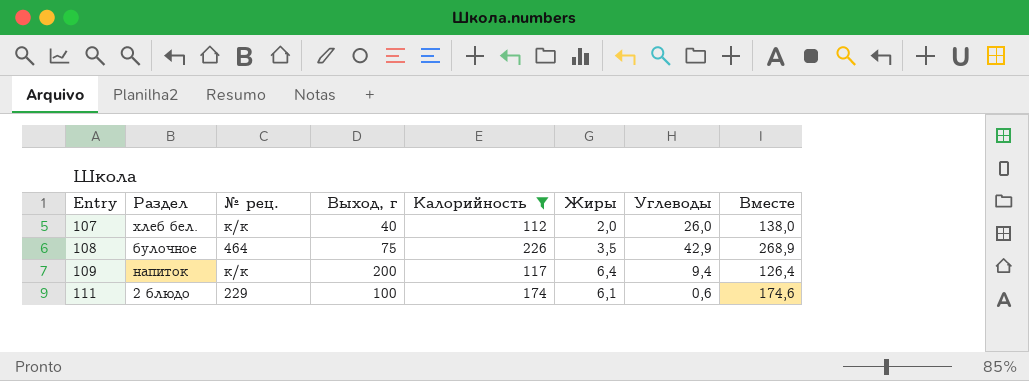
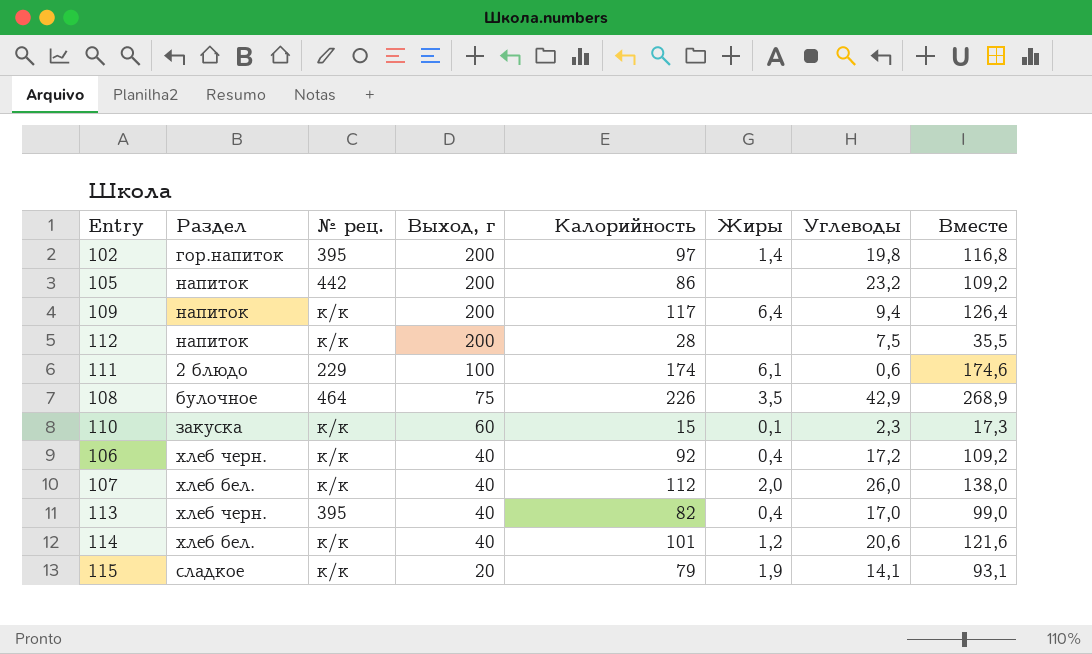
filter: Калорийность >= 112 -> none
row order: Entry ascending -> Выход, г descending

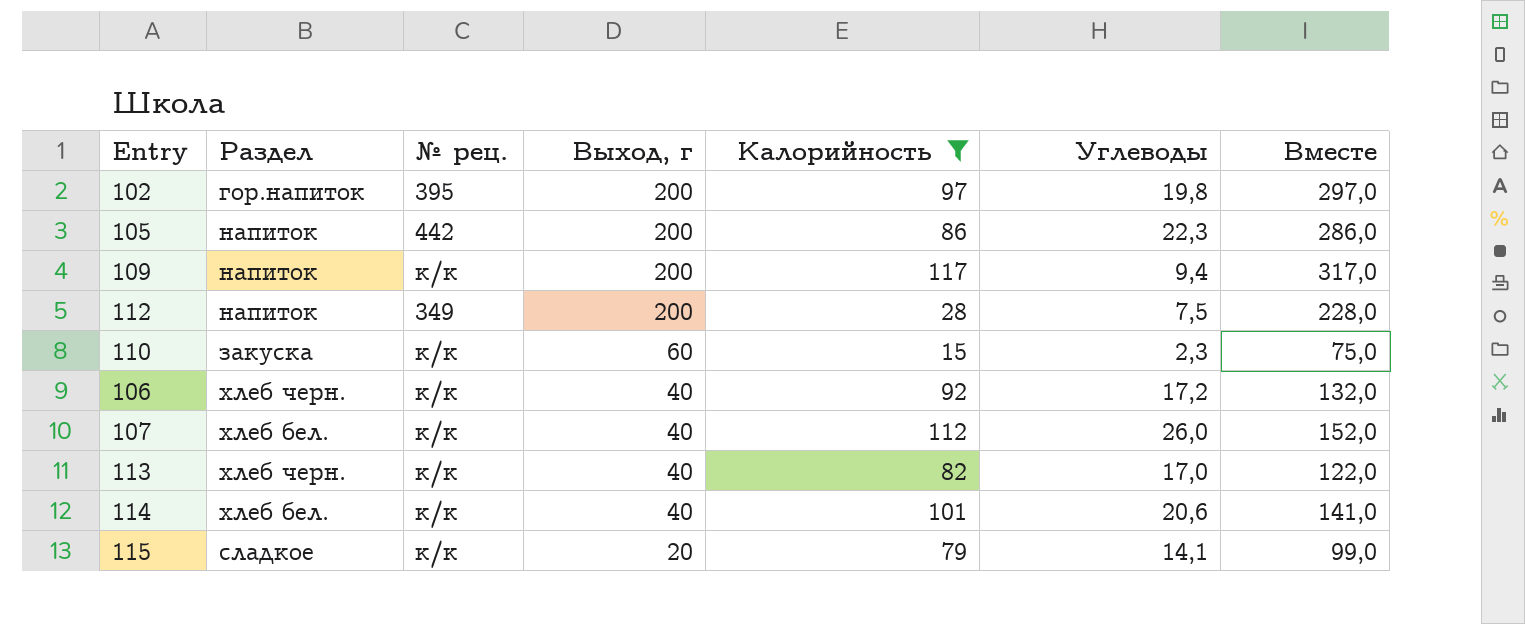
filter: none -> Калорийность <= 117
column Жиры | position: 6 -> none
column Вместе | formula: [Калорийность] + [Углеводы] -> [Выход, г] + [Калорийность]
105 | Углеводы: 23,2 -> 22,3
112 | № рец.: к/к -> 349
113 | № рец.: 395 -> к/к

